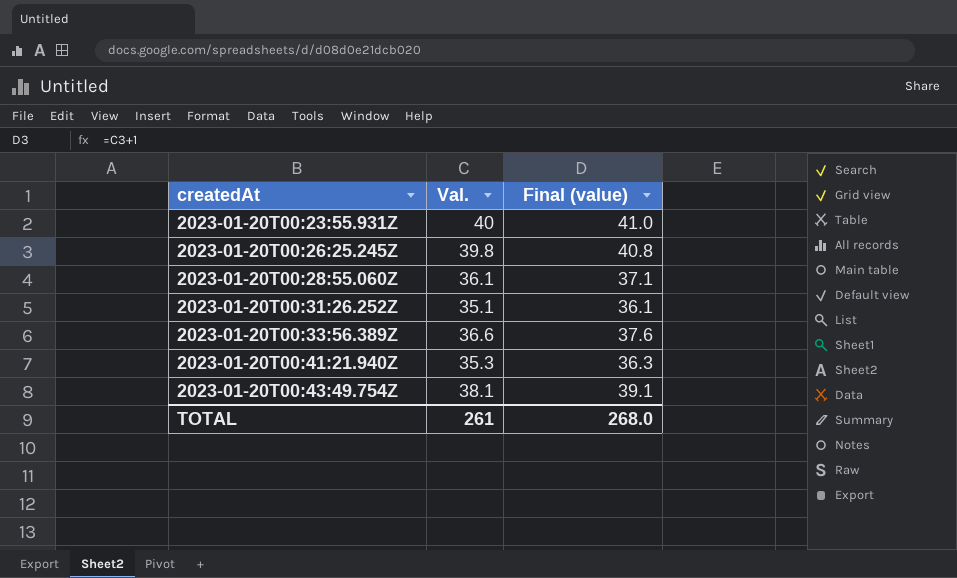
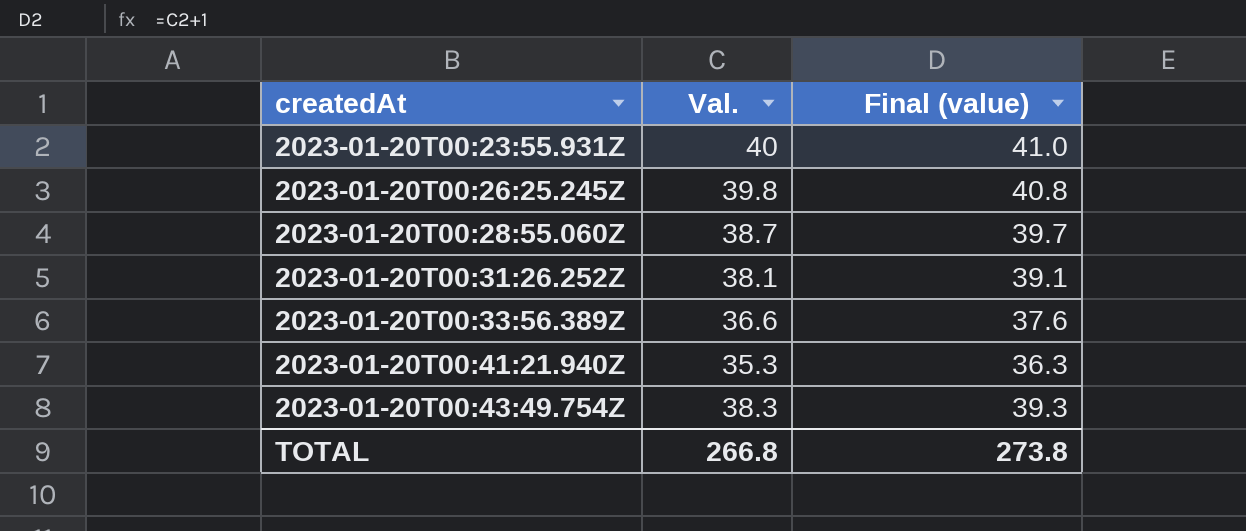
2023-01-20T00:28:55.060Z | Val.: 36.1 -> 38.7
2023-01-20T00:28:55.060Z | Final (value): 37.1 -> 39.7
2023-01-20T00:31:26.252Z | Val.: 35.1 -> 38.1
2023-01-20T00:31:26.252Z | Final (value): 36.1 -> 39.1
2023-01-20T00:43:49.754Z | Val.: 38.1 -> 38.3
2023-01-20T00:43:49.754Z | Final (value): 39.1 -> 39.3
TOTAL | Val.: 261 -> 266.8
TOTAL | Final (value): 268.0 -> 273.8

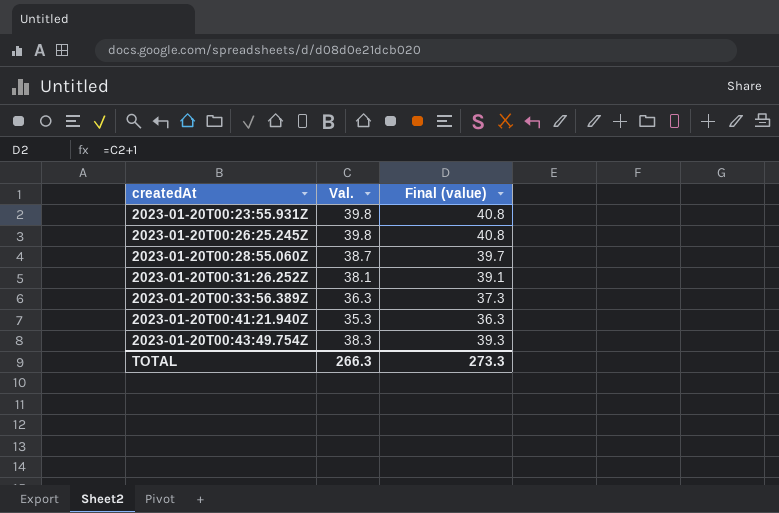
2023-01-20T00:23:55.931Z | Val.: 40 -> 39.8
2023-01-20T00:23:55.931Z | Final (value): 41.0 -> 40.8
2023-01-20T00:33:56.389Z | Val.: 36.6 -> 36.3
2023-01-20T00:33:56.389Z | Final (value): 37.6 -> 37.3
TOTAL | Val.: 266.8 -> 266.3
TOTAL | Final (value): 273.8 -> 273.3

